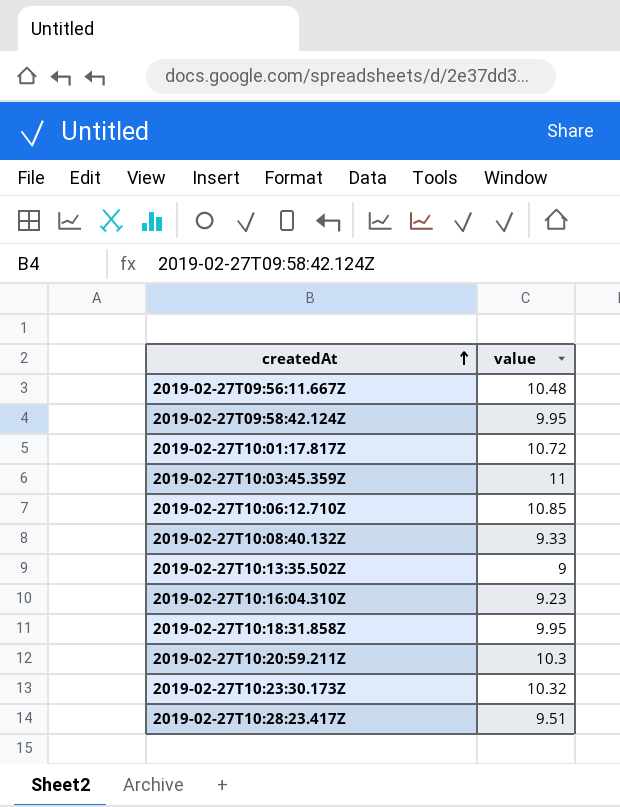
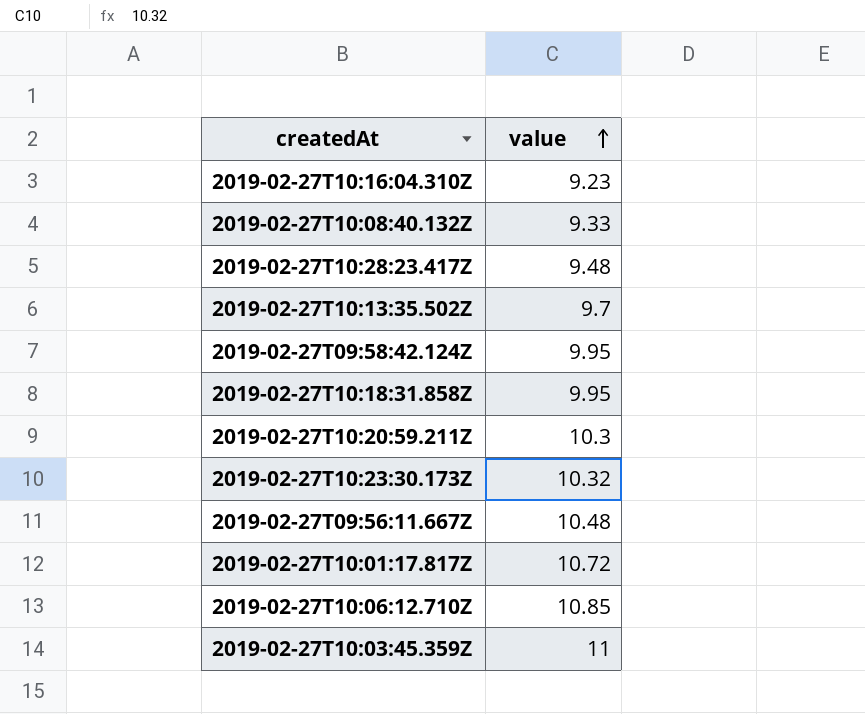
row order: createdAt ascending -> value ascending
2019-02-27T10:28:23.417Z | value: 9.51 -> 9.48
2019-02-27T10:13:35.502Z | value: 9 -> 9.7

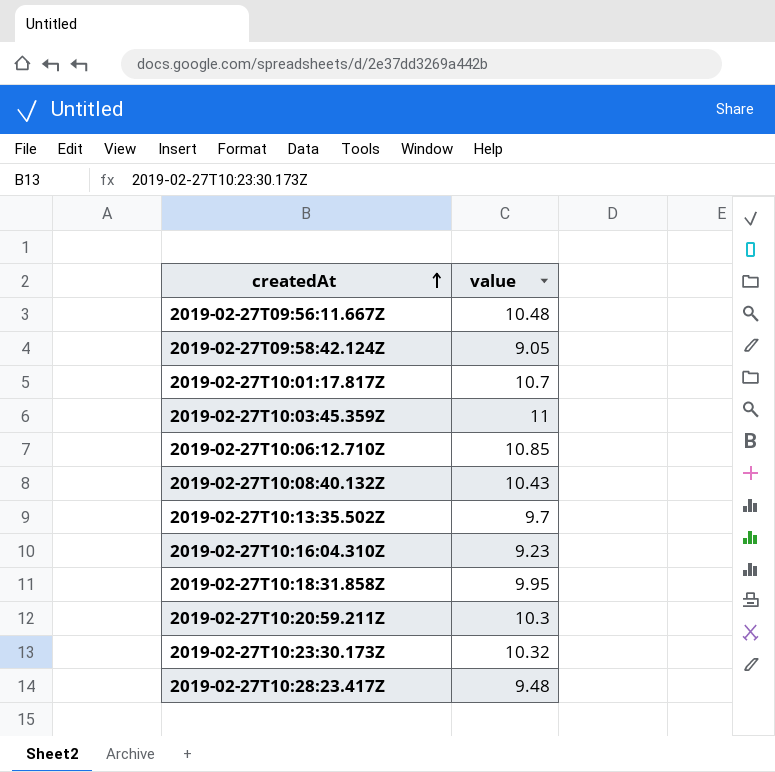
row order: value ascending -> createdAt ascending
2019-02-27T09:58:42.124Z | value: 9.95 -> 9.05
2019-02-27T10:01:17.817Z | value: 10.72 -> 10.7
2019-02-27T10:08:40.132Z | value: 9.33 -> 10.43

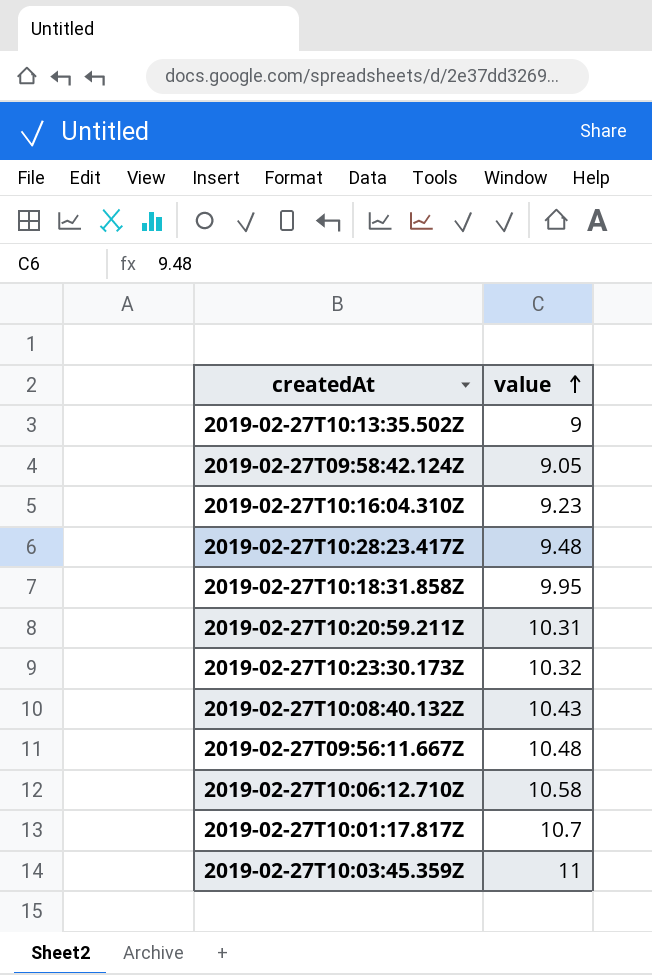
row order: createdAt ascending -> value ascending
2019-02-27T10:13:35.502Z | value: 9.7 -> 9
2019-02-27T10:20:59.211Z | value: 10.3 -> 10.31
2019-02-27T10:06:12.710Z | value: 10.85 -> 10.58

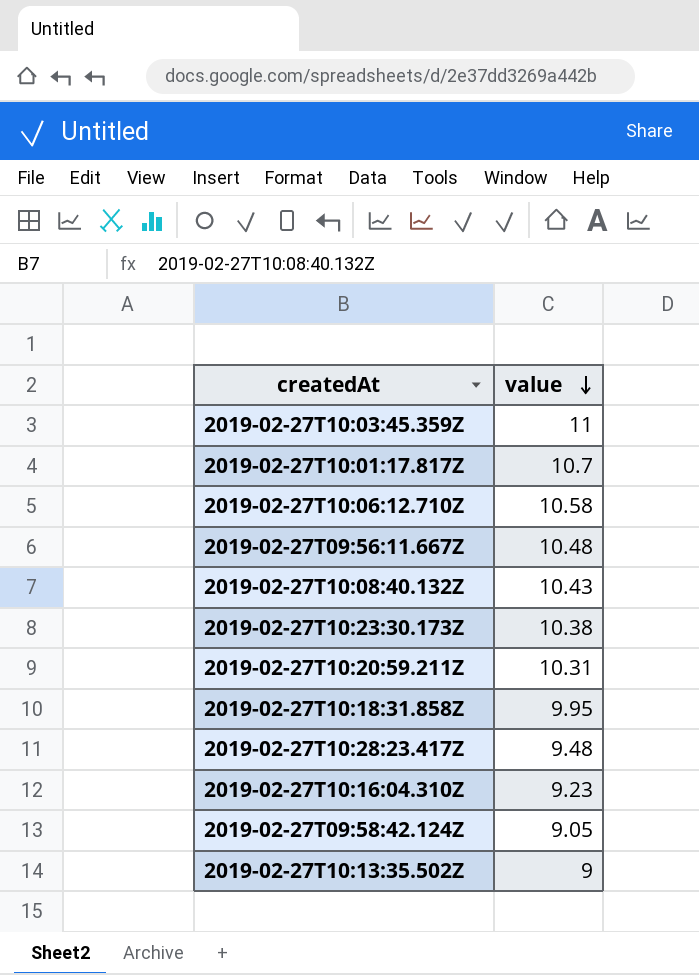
row order: value ascending -> value descending
2019-02-27T10:23:30.173Z | value: 10.32 -> 10.38

